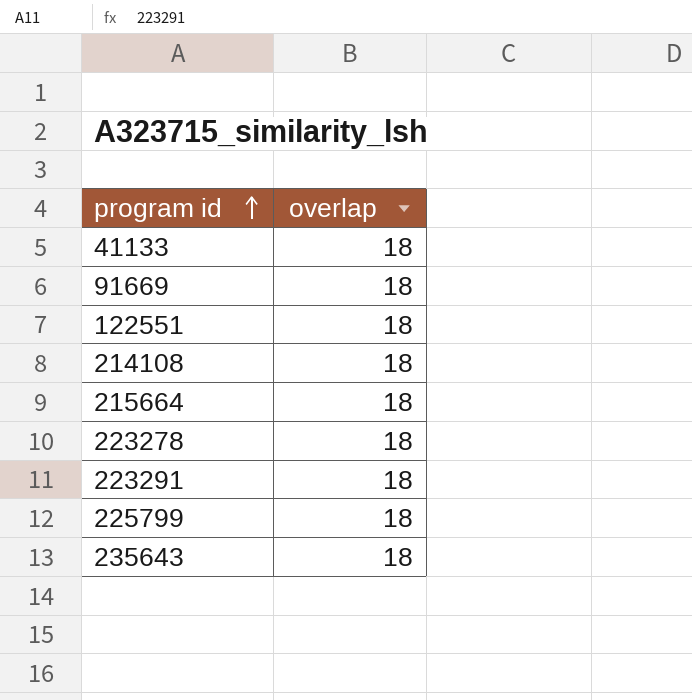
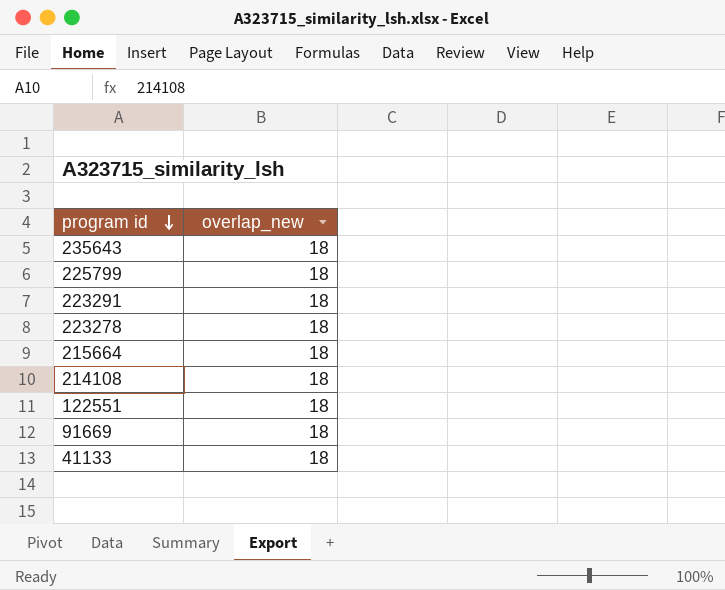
row order: program id ascending -> program id descending
column name: overlap -> overlap_new

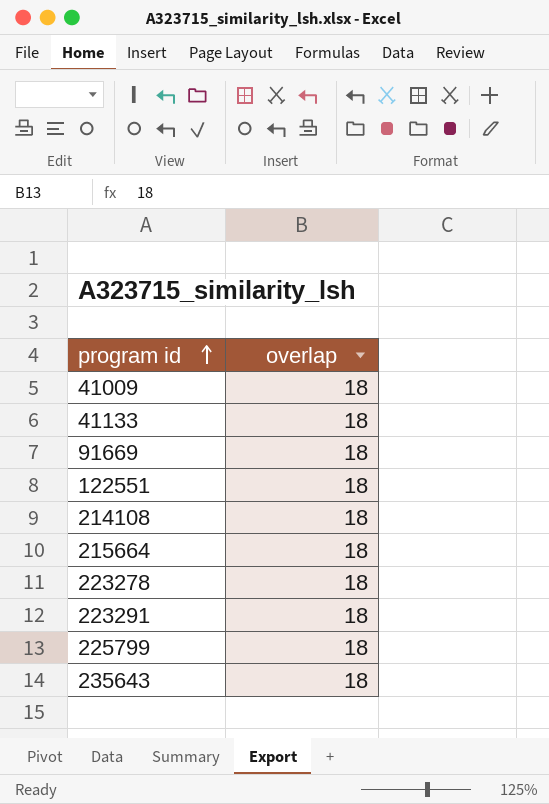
row order: program id descending -> program id ascending
column name: overlap_new -> overlap
row 41009: none -> 18

